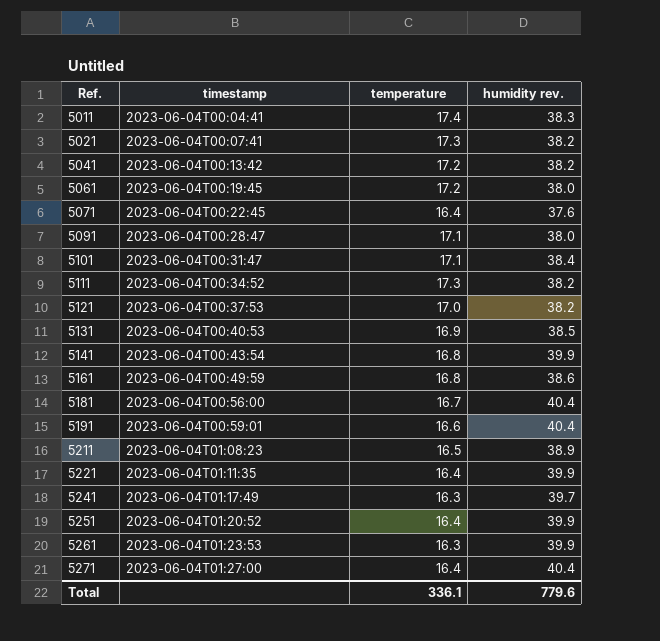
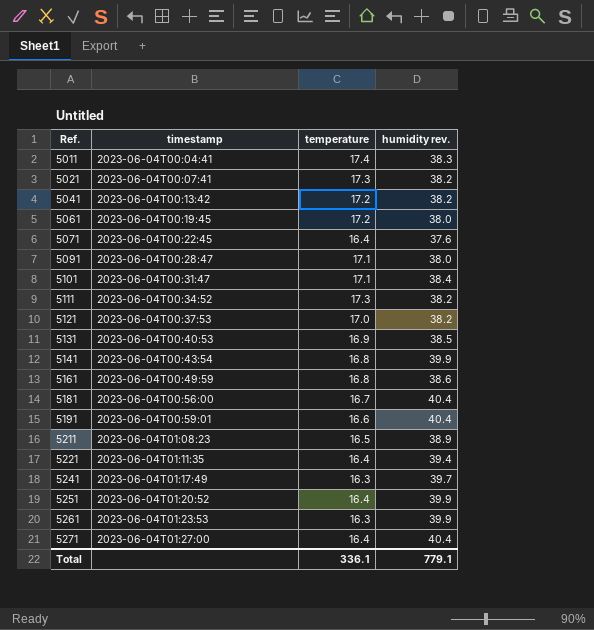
5221 | humidity rev.: 39.9 -> 39.4
Total | humidity rev.: 779.6 -> 779.1

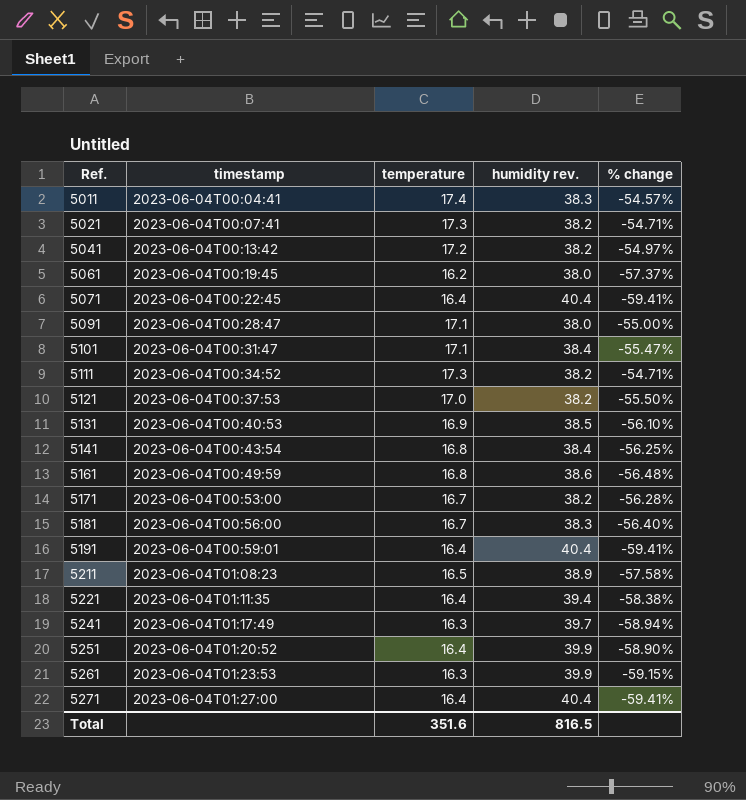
column % change | formula: none -> ([temperature] - [humidity rev.]) / [humidity rev.]
5061 | temperature: 17.2 -> 16.2
5071 | humidity rev.: 37.6 -> 40.4
5141 | humidity rev.: 39.9 -> 38.4
row 5171: none -> 2023-06-04T00:53:00 | 16.7 | 38.2 | -56.28%
5181 | humidity rev.: 40.4 -> 38.3
5191 | temperature: 16.6 -> 16.4
Total | temperature: 336.1 -> 351.6
Total | humidity rev.: 779.1 -> 816.5

